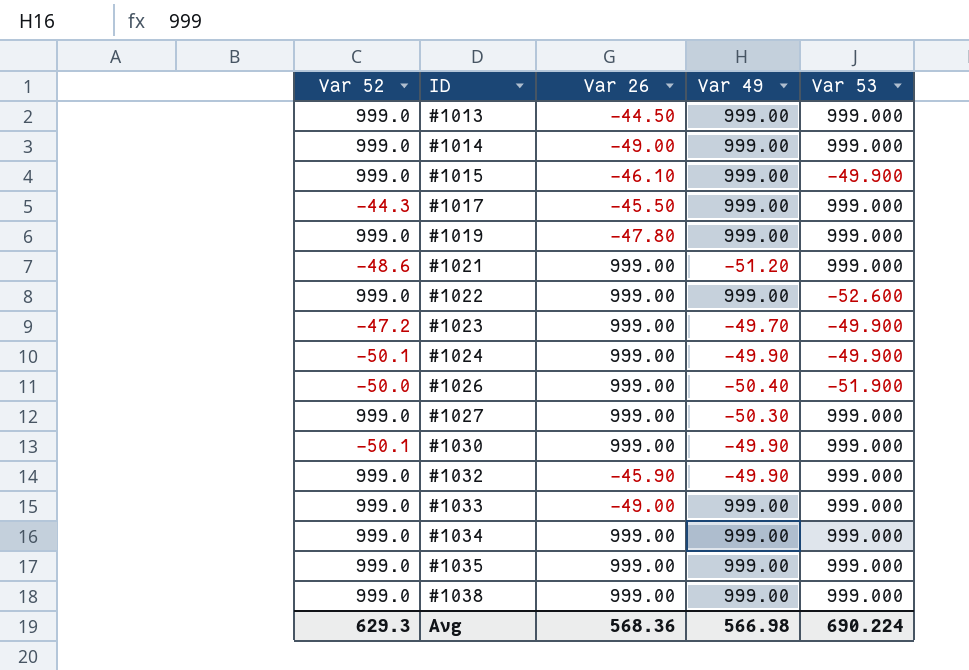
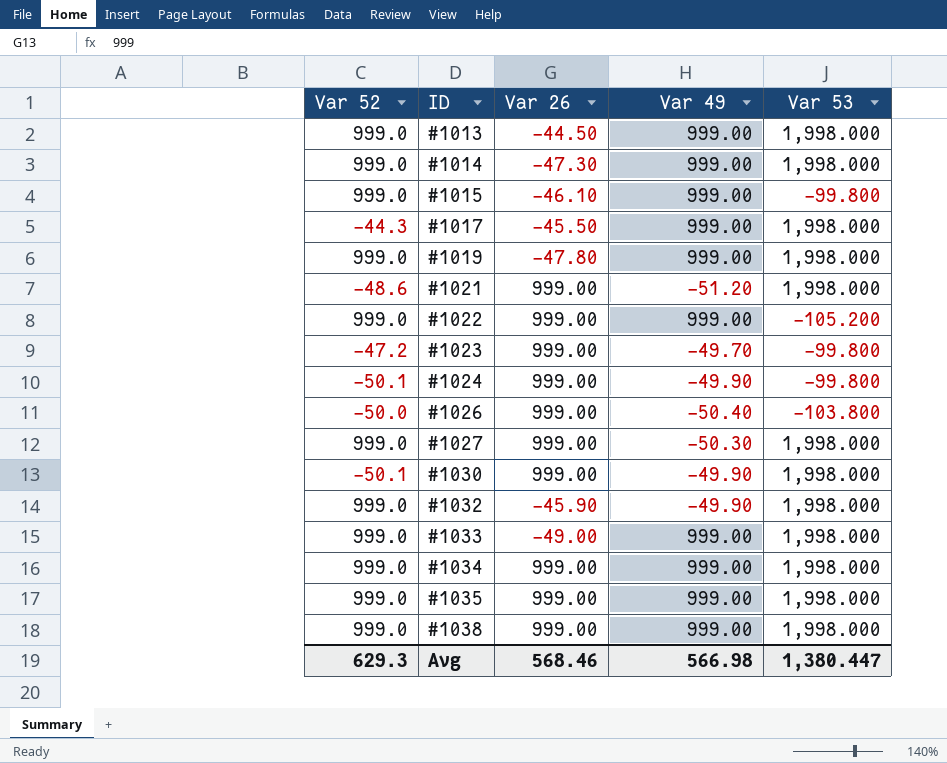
#1013 | Var 53: 999.000 -> 1,998.000
#1014 | Var 26: -49.00 -> -47.30
#1014 | Var 53: 999.000 -> 1,998.000
#1015 | Var 53: -49.900 -> -99.800
#1017 | Var 53: 999.000 -> 1,998.000
#1019 | Var 53: 999.000 -> 1,998.000
#1021 | Var 53: 999.000 -> 1,998.000
#1022 | Var 53: -52.600 -> -105.200
#1023 | Var 53: -49.900 -> -99.800
#1024 | Var 53: -49.900 -> -99.800
#1026 | Var 53: -51.900 -> -103.800
#1027 | Var 53: 999.000 -> 1,998.000
#1030 | Var 53: 999.000 -> 1,998.000
#1032 | Var 53: 999.000 -> 1,998.000
#1033 | Var 53: 999.000 -> 1,998.000
#1034 | Var 53: 999.000 -> 1,998.000
#1035 | Var 53: 999.000 -> 1,998.000
#1038 | Var 53: 999.000 -> 1,998.000
Avg | Var 26: 568.36 -> 568.46
Avg | Var 53: 690.224 -> 1,380.447

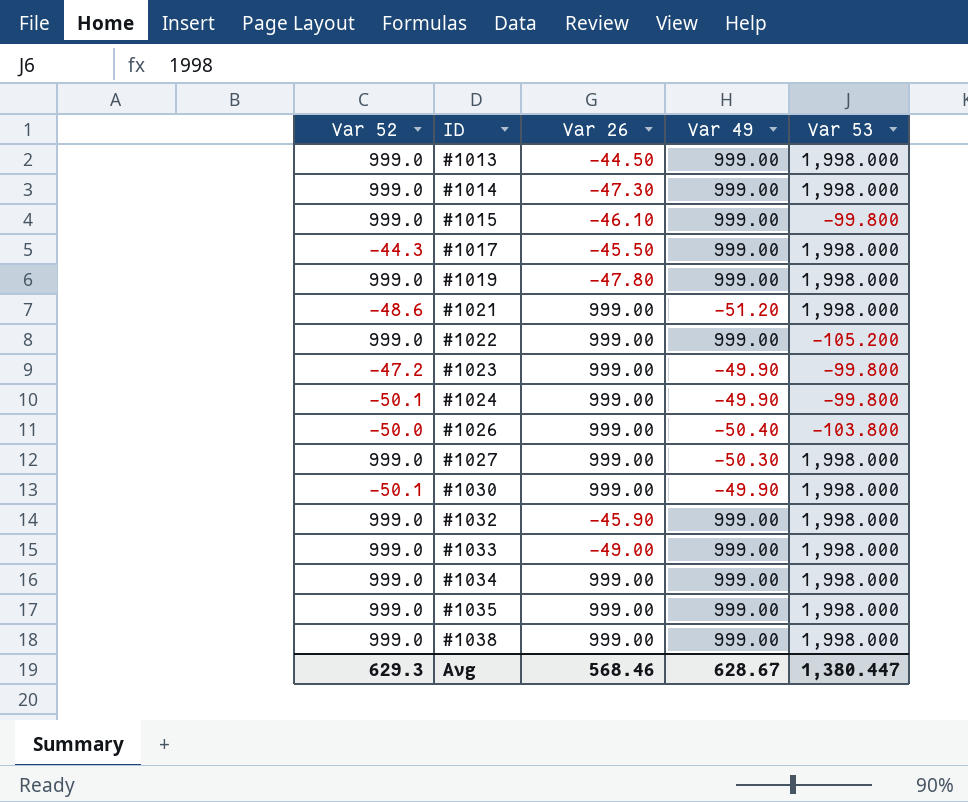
#1023 | Var 49: -49.70 -> -49.90
#1032 | Var 49: -49.90 -> 999.00
Avg | Var 49: 566.98 -> 628.67

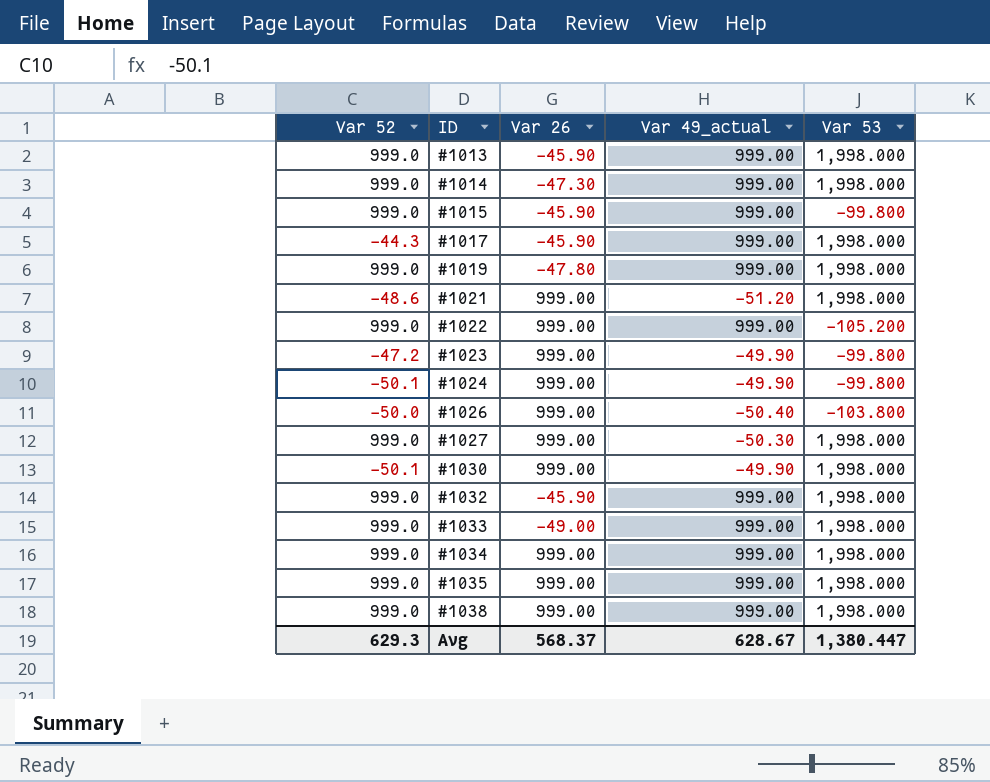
column name: Var 49 -> Var 49_actual
#1013 | Var 26: -44.50 -> -45.90
#1015 | Var 26: -46.10 -> -45.90
#1017 | Var 26: -45.50 -> -45.90
Avg | Var 26: 568.46 -> 568.37

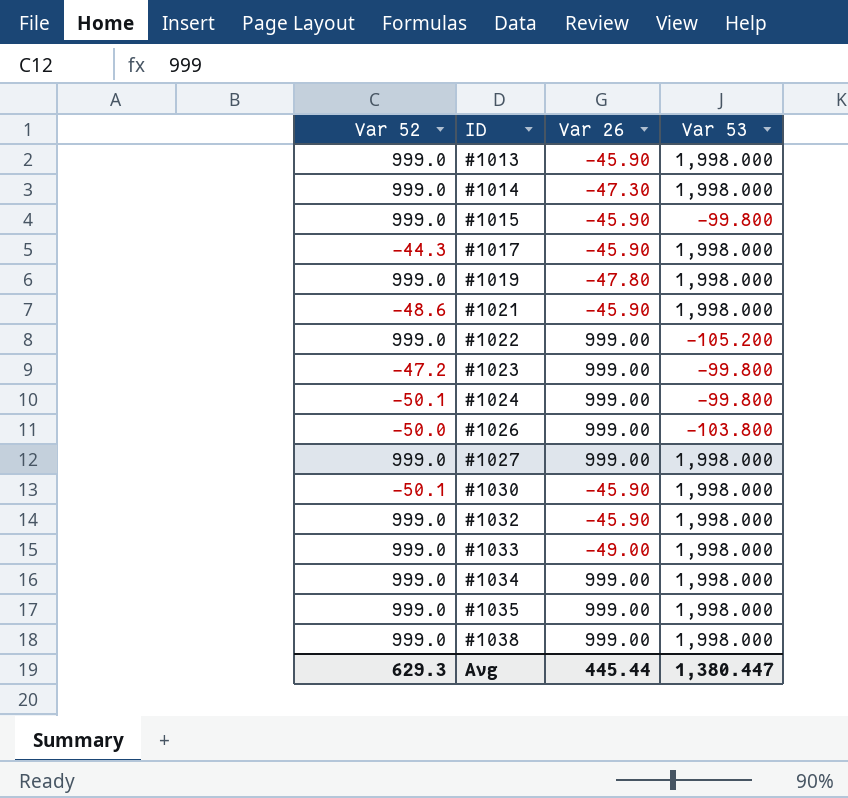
column Var 49_actual | position: 4 -> none
#1021 | Var 26: 999.00 -> -45.90
#1030 | Var 26: 999.00 -> -45.90
Avg | Var 26: 568.37 -> 445.44

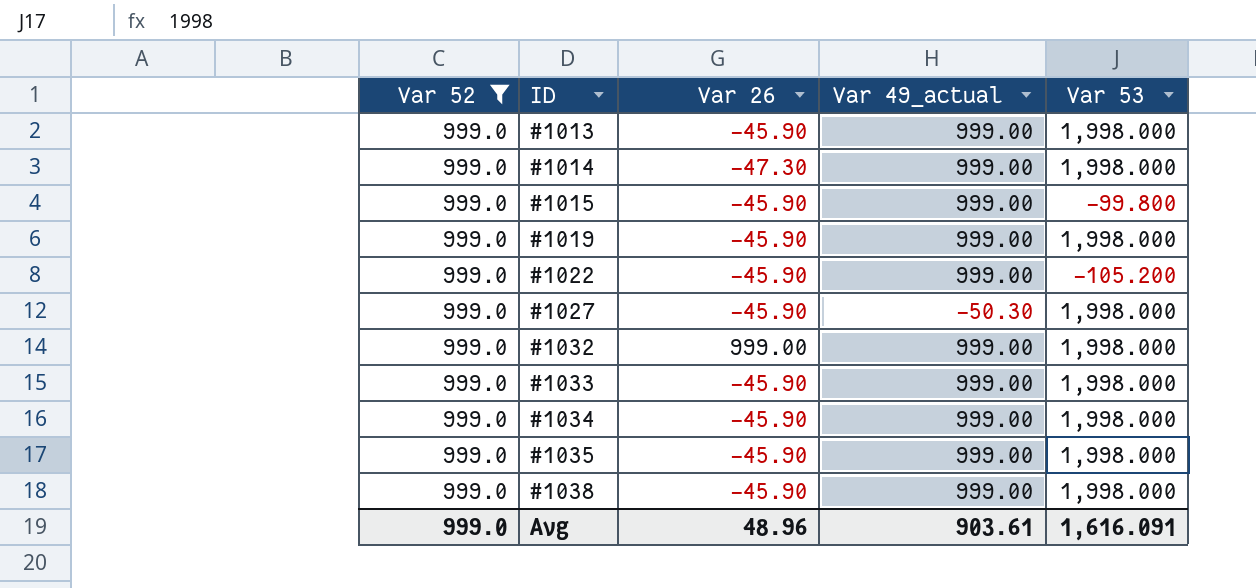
filter: none -> Var 52 = 999.0
column Var 49_actual | position: none -> 4
#1019 | Var 26: -47.80 -> -45.90
#1022 | Var 26: 999.00 -> -45.90
#1027 | Var 26: 999.00 -> -45.90
#1032 | Var 26: -45.90 -> 999.00
#1033 | Var 26: -49.00 -> -45.90
#1034 | Var 26: 999.00 -> -45.90
#1035 | Var 26: 999.00 -> -45.90
#1038 | Var 26: 999.00 -> -45.90
Avg | Var 52: 629.3 -> 999.0
Avg | Var 26: 445.44 -> 48.96
Avg | Var 53: 1,380.447 -> 1,616.091

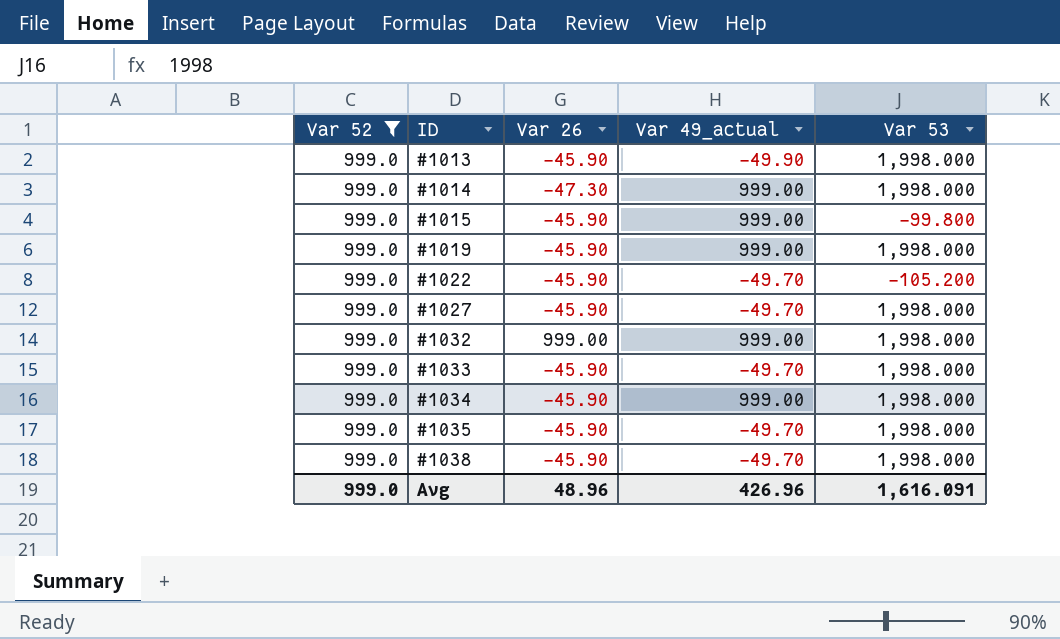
#1013 | Var 49_actual: 999.00 -> -49.90
#1022 | Var 49_actual: 999.00 -> -49.70
#1027 | Var 49_actual: -50.30 -> -49.70
#1033 | Var 49_actual: 999.00 -> -49.70
#1035 | Var 49_actual: 999.00 -> -49.70
#1038 | Var 49_actual: 999.00 -> -49.70
Avg | Var 49_actual: 903.61 -> 426.96

